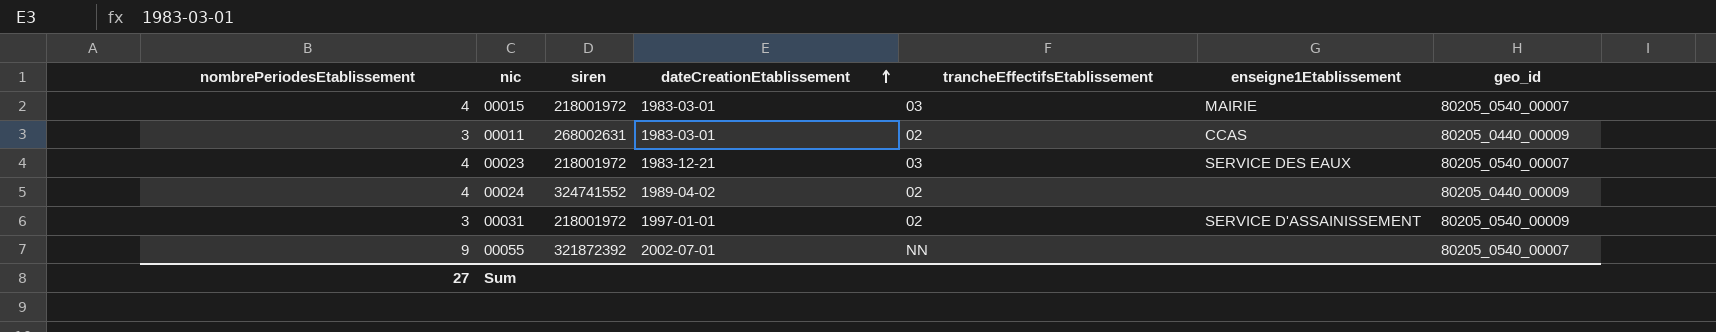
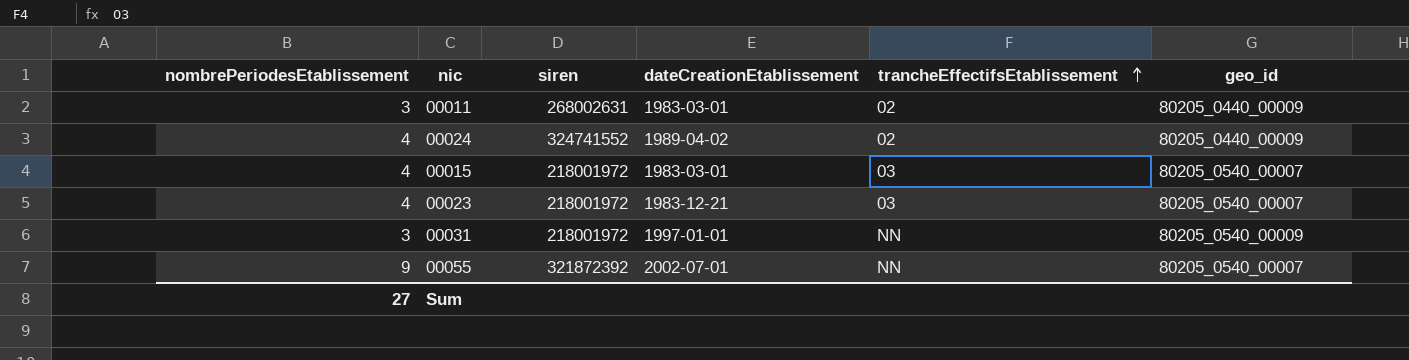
row order: dateCreationEtablissement ascending -> trancheEffectifsEtablissement ascending
column enseigne1Etablissement | position: 6 -> none
00031 | trancheEffectifsEtablissement: 02 -> NN

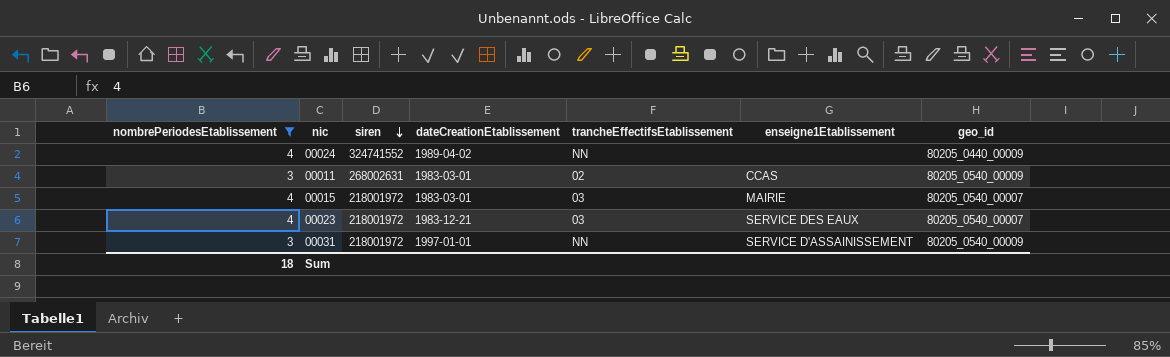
filter: none -> nombrePeriodesEtablissement != 9
row order: trancheEffectifsEtablissement ascending -> siren descending
column enseigne1Etablissement | position: none -> 6
00024 | trancheEffectifsEtablissement: 02 -> NN
00011 | geo_id: 80205_0440_00009 -> 80205_0540_00009
Sum | nombrePeriodesEtablissement: 27 -> 18

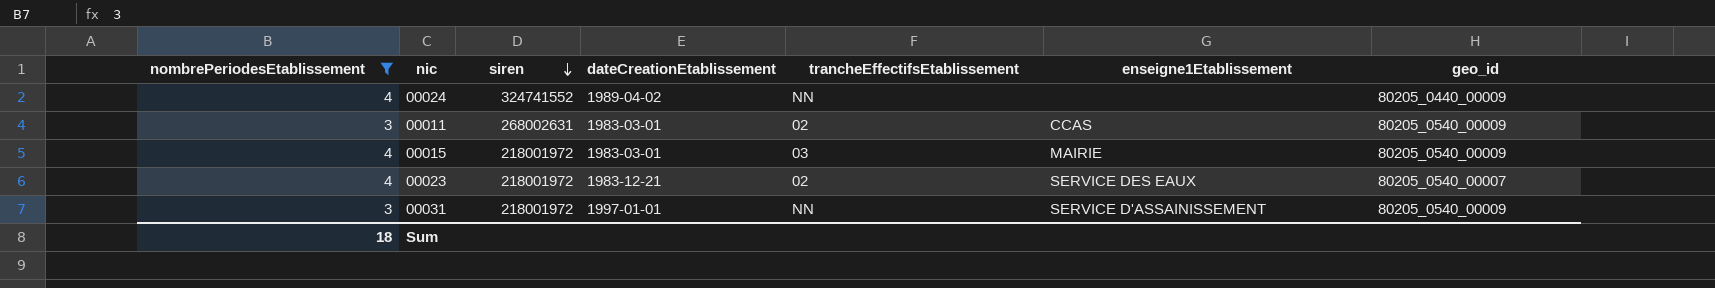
00015 | geo_id: 80205_0540_00007 -> 80205_0540_00009
00023 | trancheEffectifsEtablissement: 03 -> 02

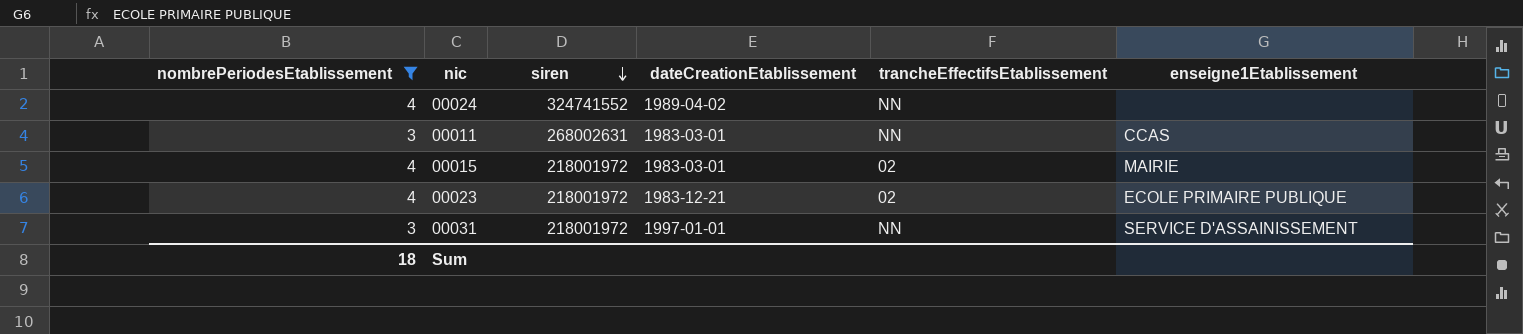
column geo_id | position: 7 -> none
00011 | trancheEffectifsEtablissement: 02 -> NN
00015 | trancheEffectifsEtablissement: 03 -> 02
00023 | enseigne1Etablissement: SERVICE DES EAUX -> ECOLE PRIMAIRE PUBLIQUE

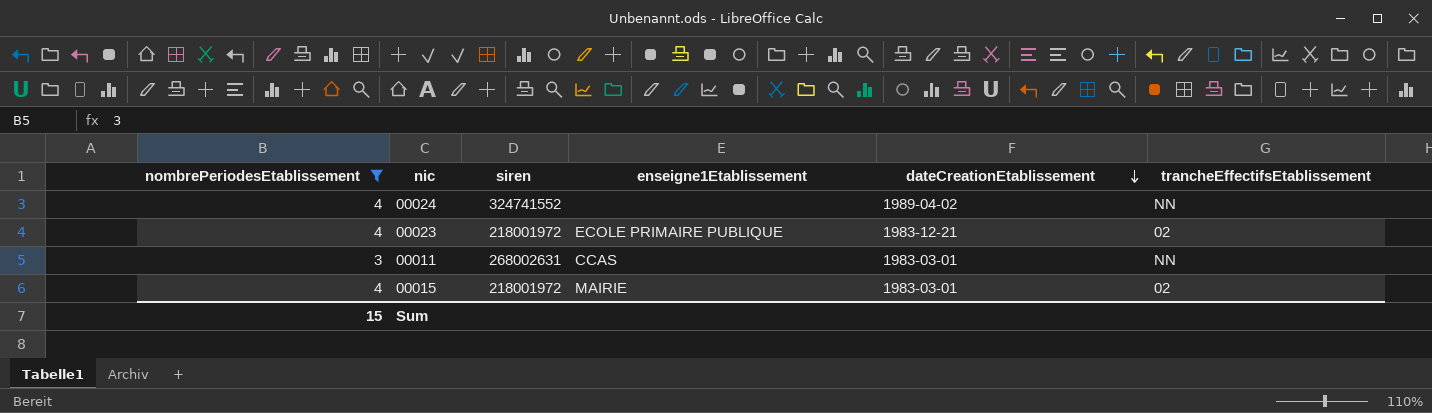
row order: siren descending -> dateCreationEtablissement descending
column enseigne1Etablissement | position: 6 -> 4
row 00031: 3 | 218001972 | 1997-01-01 | NN | SERVICE D'ASSAINISSEMENT -> none
Sum | nombrePeriodesEtablissement: 18 -> 15

